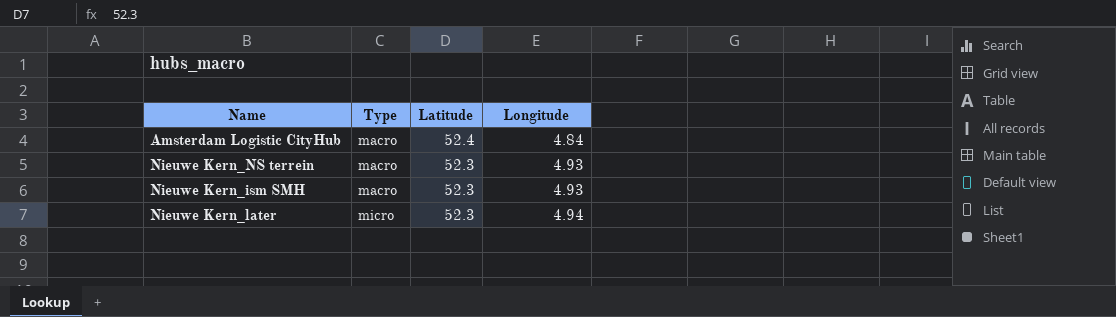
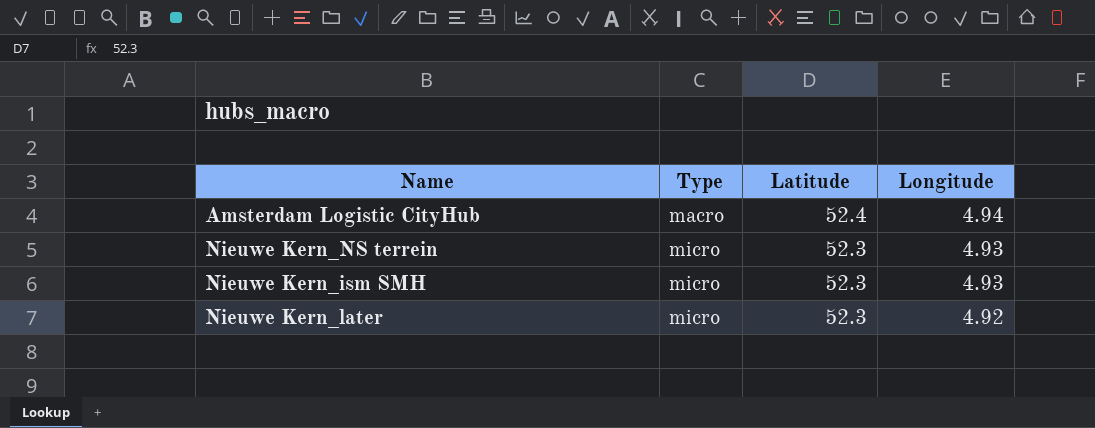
Amsterdam Logistic CityHub | Longitude: 4.84 -> 4.94
Nieuwe Kern_NS terrein | Type: macro -> micro
Nieuwe Kern_ism SMH | Type: macro -> micro
Nieuwe Kern_later | Longitude: 4.94 -> 4.92

